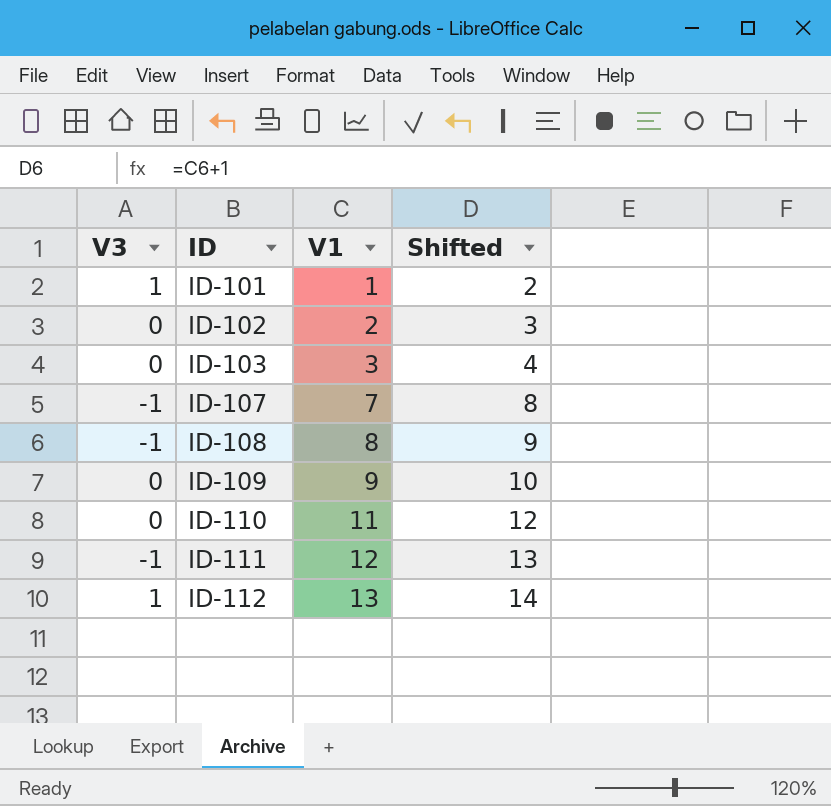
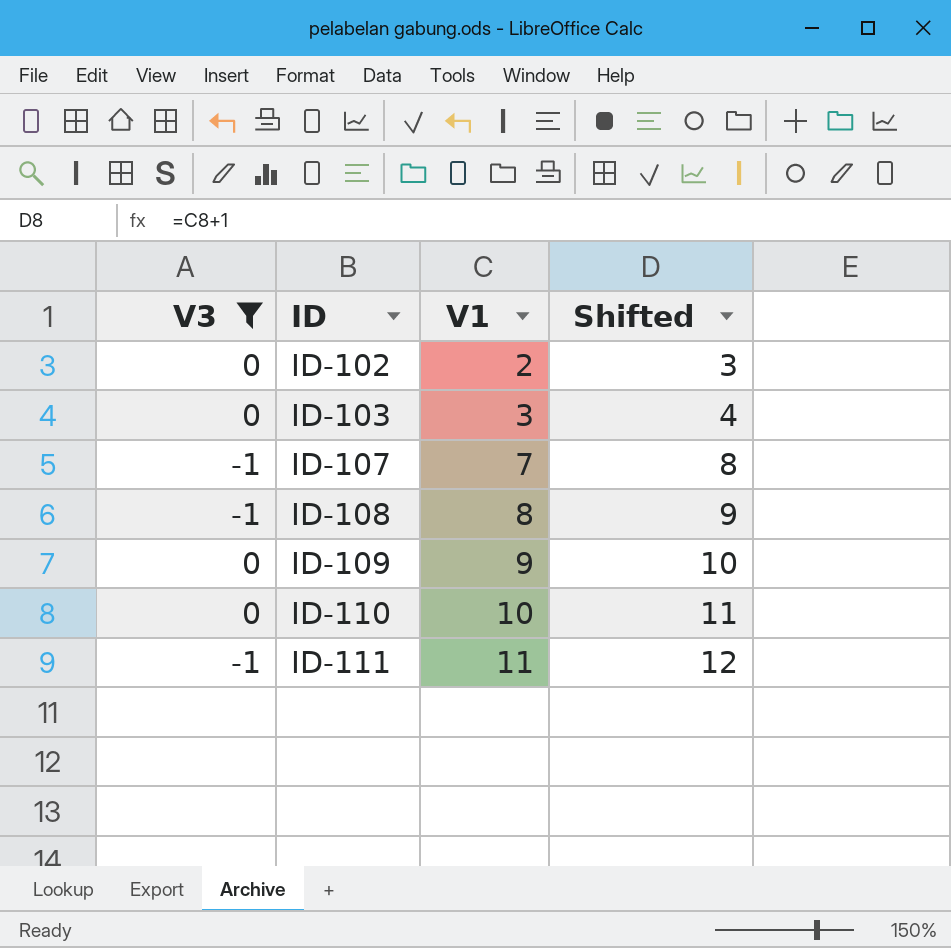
filter: none -> V3 != 1
ID-110 | V1: 11 -> 10
ID-110 | Shifted: 12 -> 11
ID-111 | V1: 12 -> 11
ID-111 | Shifted: 13 -> 12

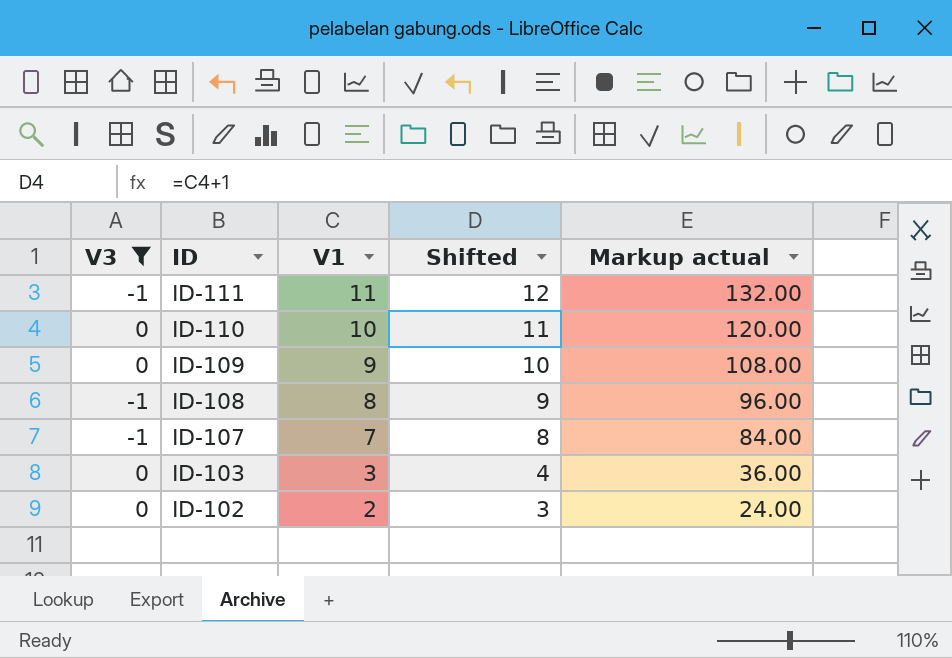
row order: ID ascending -> ID descending
column Markup actual | formula: none -> [V1] * 12

